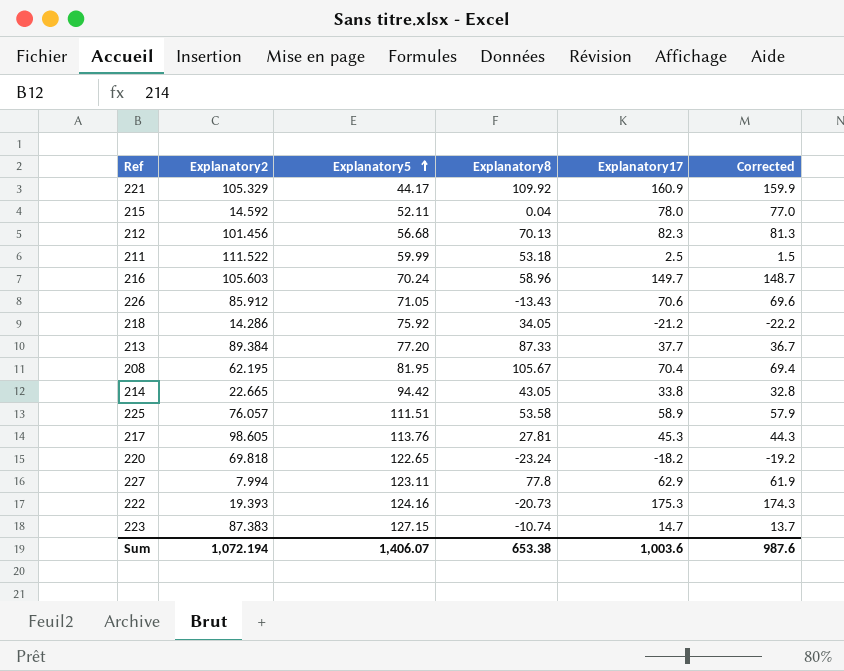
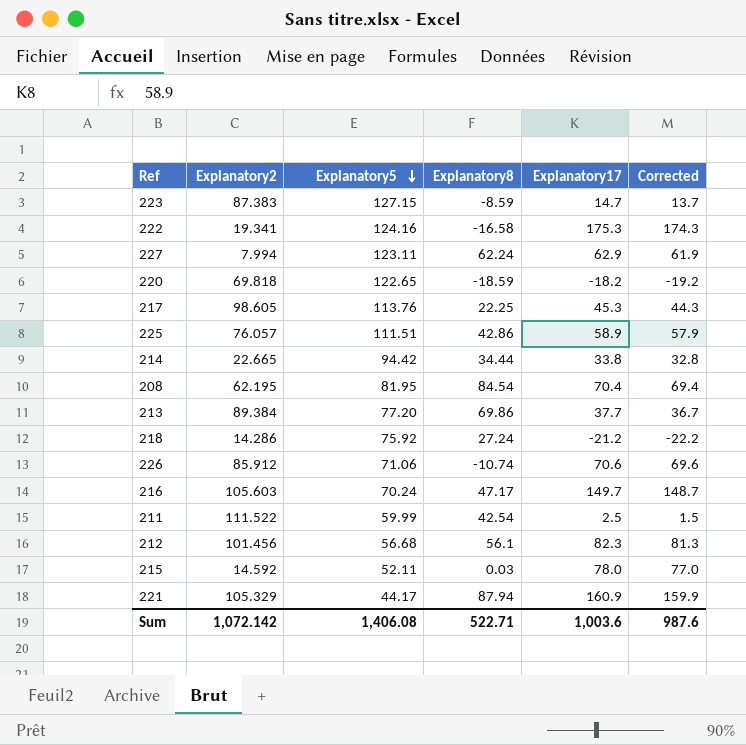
row order: Explanatory5 ascending -> Explanatory5 descending
223 | Explanatory8: -10.74 -> -8.59
222 | Explanatory2: 19.393 -> 19.341
222 | Explanatory8: -20.73 -> -16.58
227 | Explanatory8: 77.8 -> 62.24
220 | Explanatory8: -23.24 -> -18.59
217 | Explanatory8: 27.81 -> 22.25
225 | Explanatory8: 53.58 -> 42.86
214 | Explanatory8: 43.05 -> 34.44
208 | Explanatory8: 105.67 -> 84.54
213 | Explanatory8: 87.33 -> 69.86
218 | Explanatory8: 34.05 -> 27.24
226 | Explanatory5: 71.05 -> 71.06
226 | Explanatory8: -13.43 -> -10.74
216 | Explanatory8: 58.96 -> 47.17
211 | Explanatory8: 53.18 -> 42.54
212 | Explanatory8: 70.13 -> 56.1
215 | Explanatory8: 0.04 -> 0.03
221 | Explanatory8: 109.92 -> 87.94
Sum | Explanatory2: 1,072.194 -> 1,072.142
Sum | Explanatory5: 1,406.07 -> 1,406.08
Sum | Explanatory8: 653.38 -> 522.71

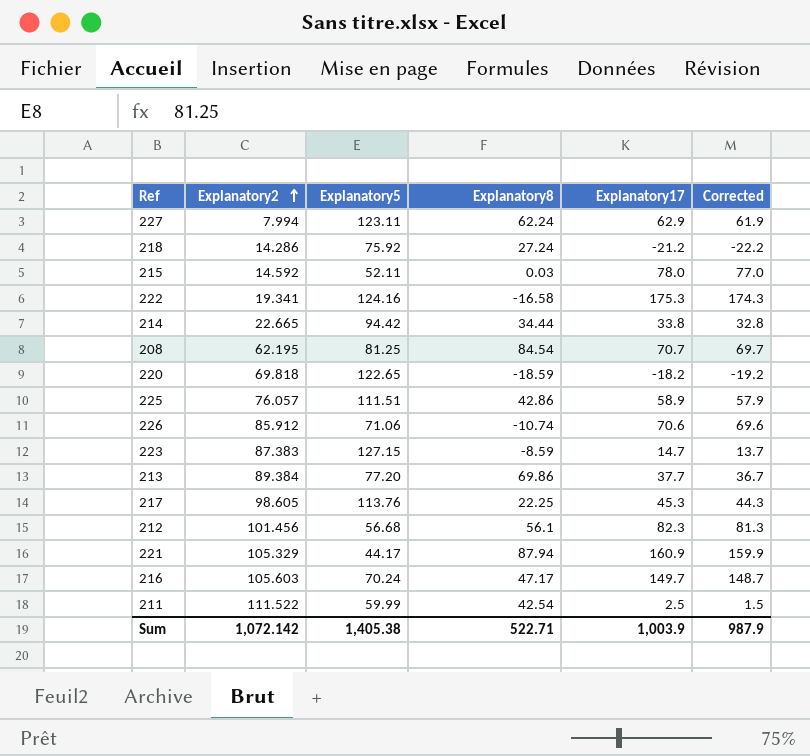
row order: Explanatory5 descending -> Explanatory2 ascending
208 | Explanatory5: 81.95 -> 81.25
208 | Explanatory17: 70.4 -> 70.7
208 | Corrected: 69.4 -> 69.7
Sum | Explanatory5: 1,406.08 -> 1,405.38
Sum | Explanatory17: 1,003.6 -> 1,003.9
Sum | Corrected: 987.6 -> 987.9

